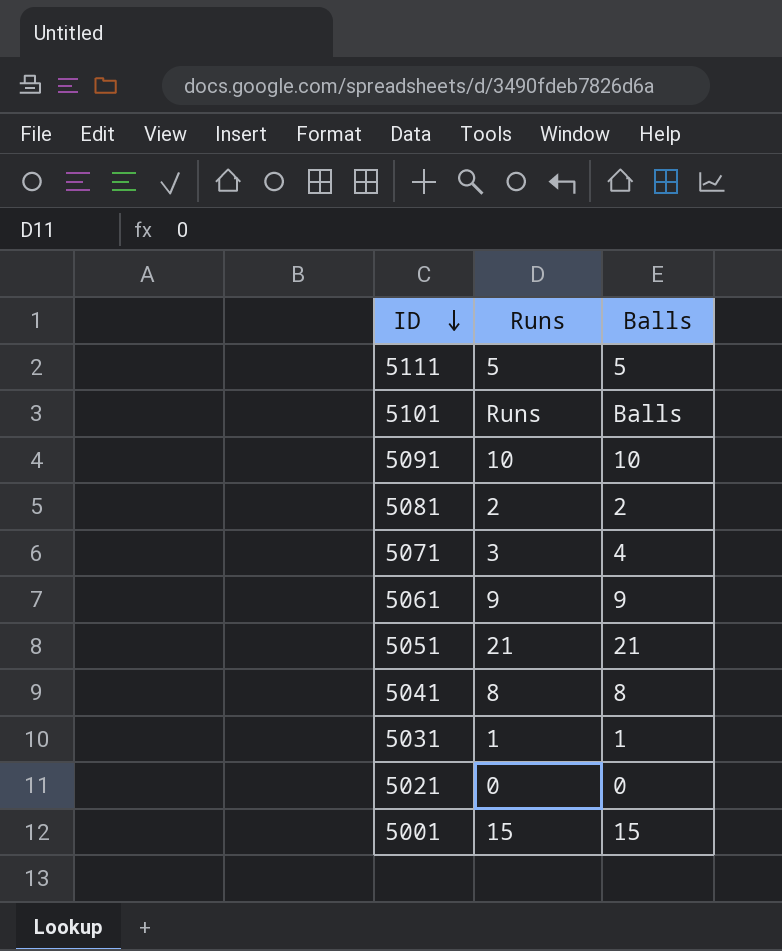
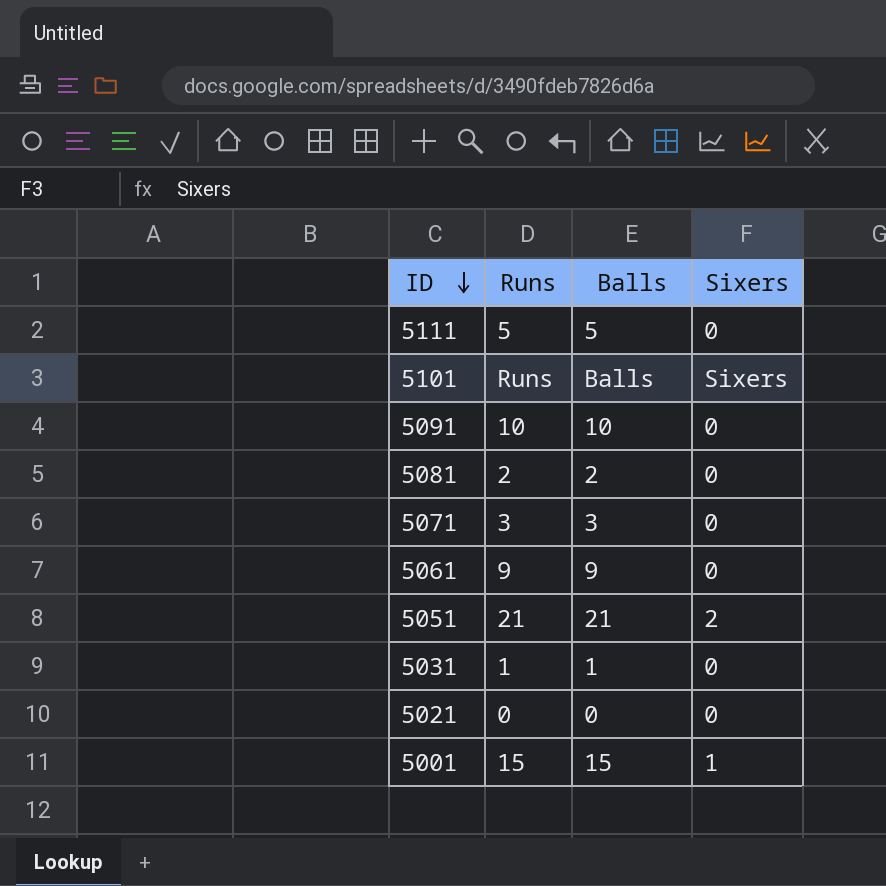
column Sixers | position: none -> 4
row 5041: 8 | 8 -> none
5071 | Balls: 4 -> 3

